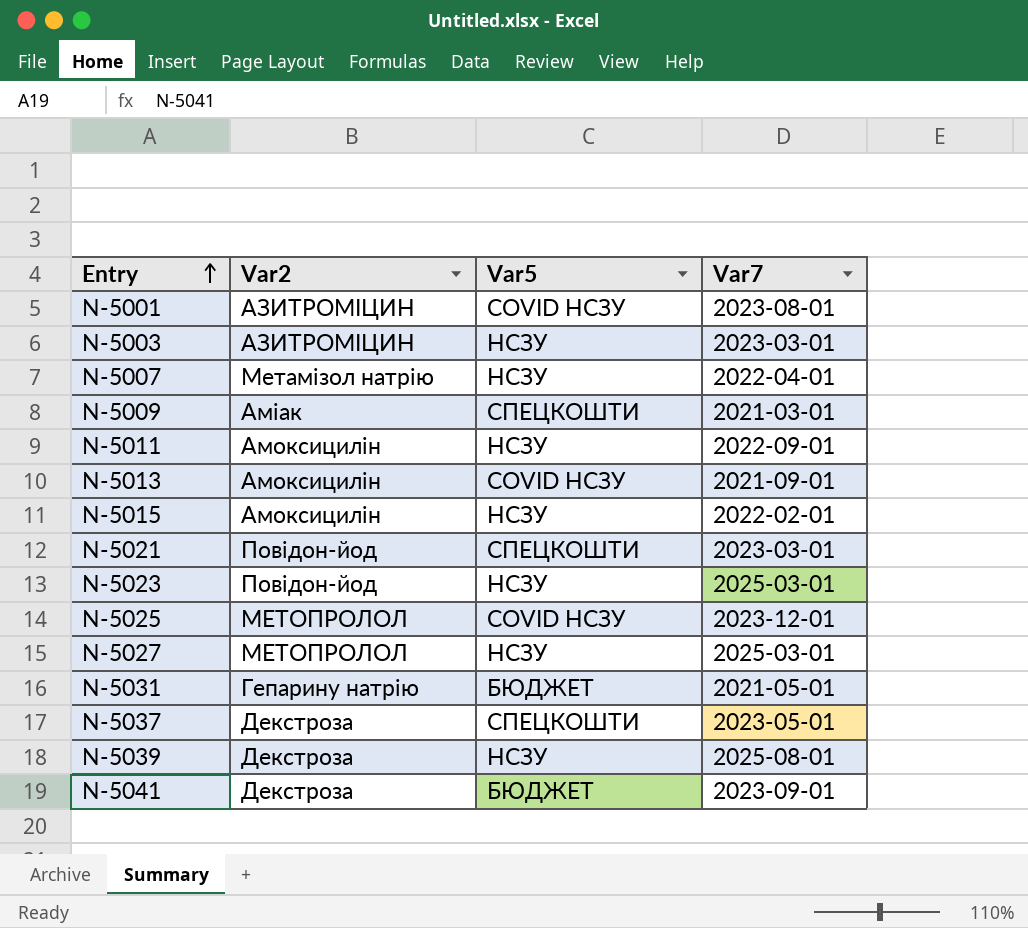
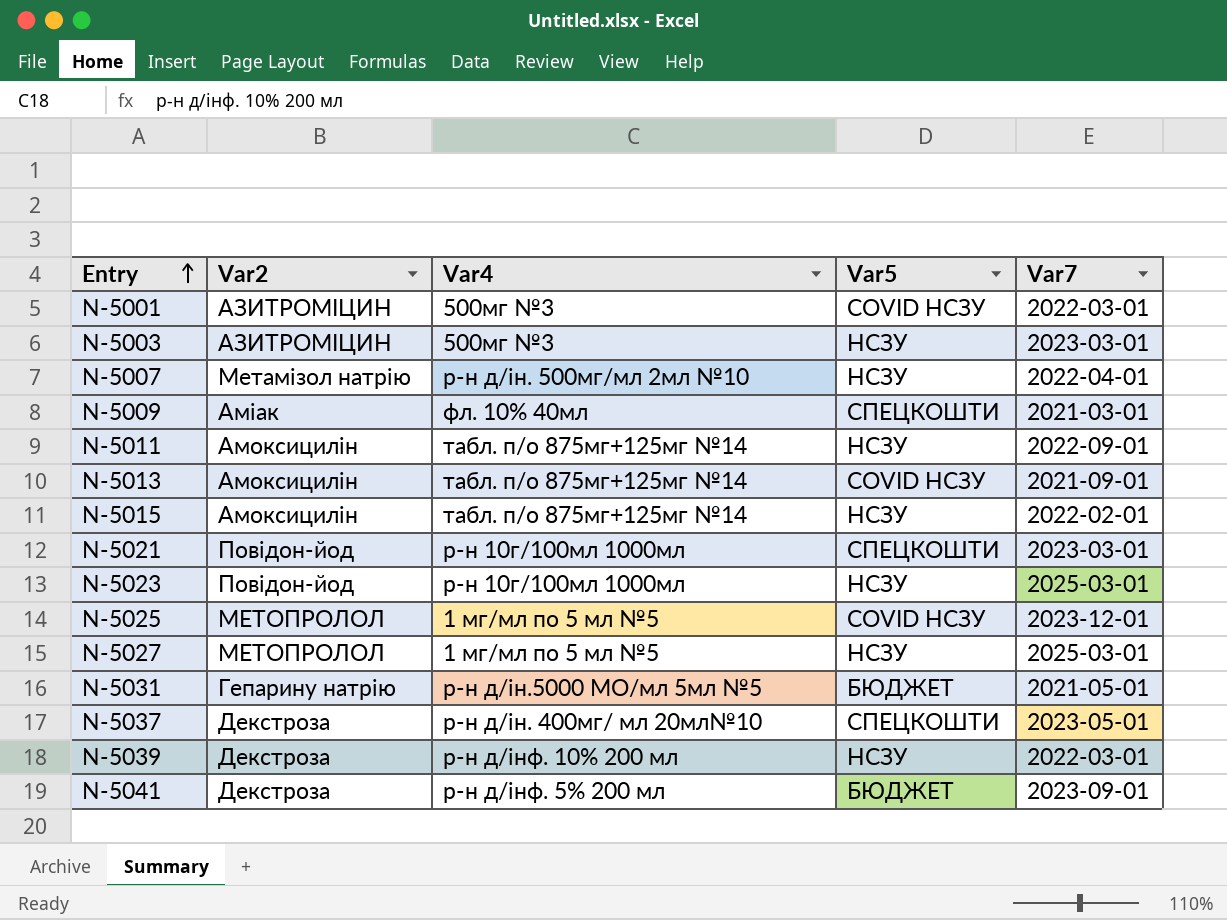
column Var4 | position: none -> 3
N-5001 | Var7: 2023-08-01 -> 2022-03-01
N-5039 | Var7: 2025-08-01 -> 2022-03-01

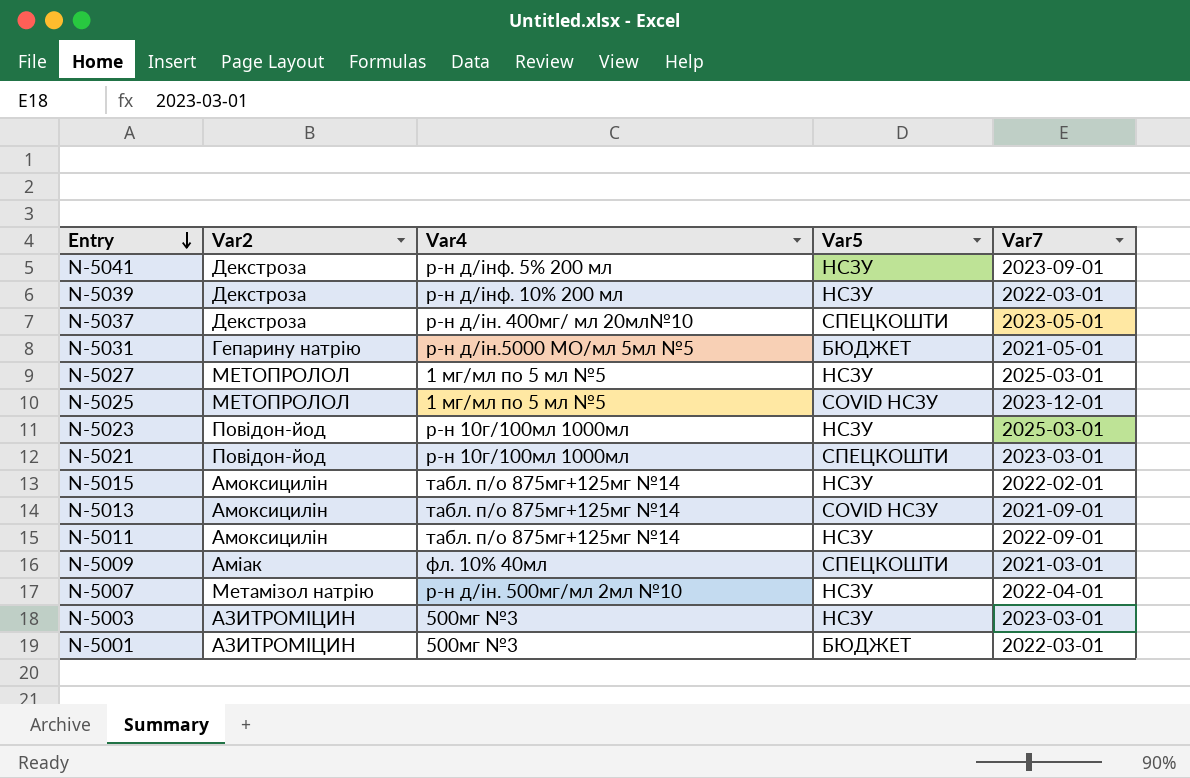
row order: Entry ascending -> Entry descending
N-5041 | Var5: БЮДЖЕТ -> НСЗУ
N-5001 | Var5: COVID НСЗУ -> БЮДЖЕТ

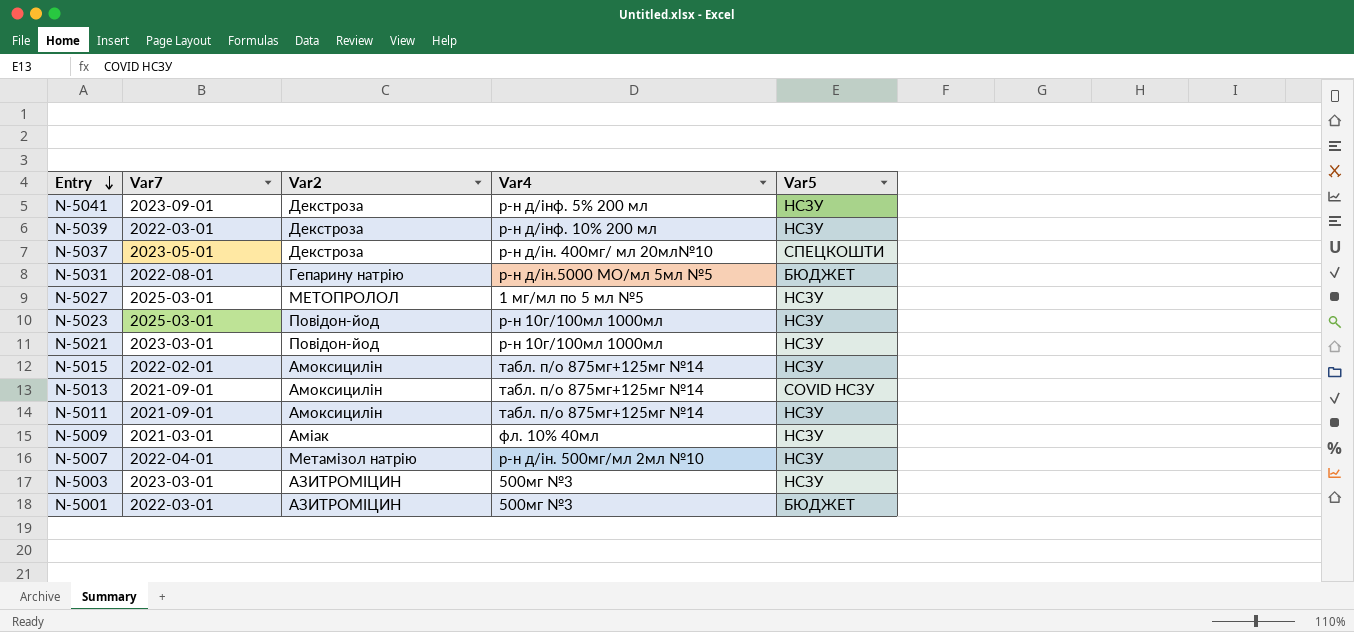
column Var7 | position: 5 -> 2
row N-5025: МЕТОПРОЛОЛ | 1 мг/мл по 5 мл №5 | COVID НСЗУ | 2023-12-01 -> none
N-5031 | Var7: 2021-05-01 -> 2022-08-01
N-5021 | Var5: СПЕЦКОШТИ -> НСЗУ
N-5011 | Var7: 2022-09-01 -> 2021-09-01
N-5009 | Var5: СПЕЦКОШТИ -> НСЗУ

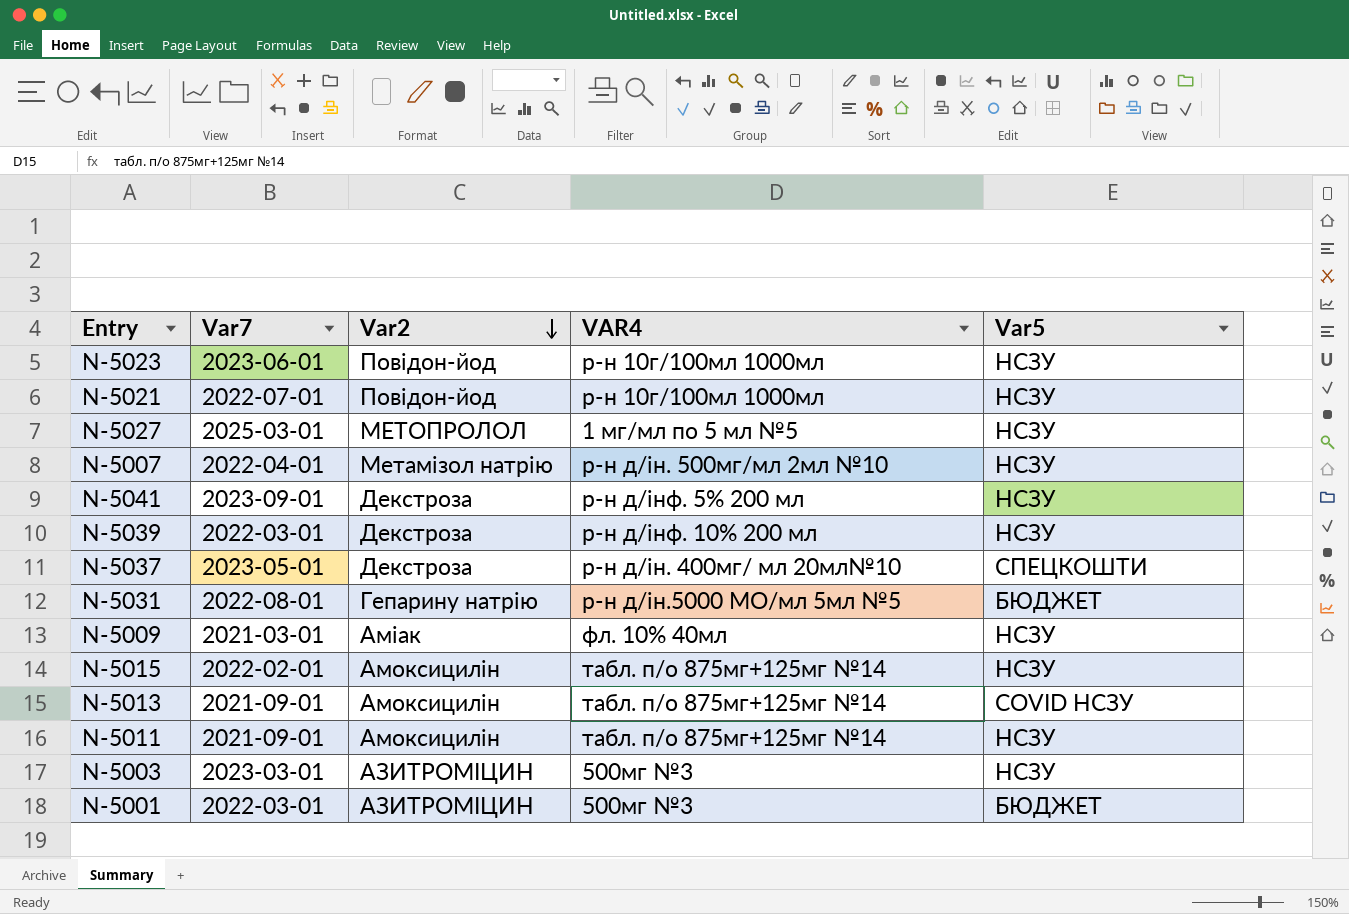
row order: Entry descending -> Var2 descending
column name: Var4 -> VAR4
N-5023 | Var7: 2025-03-01 -> 2023-06-01
N-5021 | Var7: 2023-03-01 -> 2022-07-01

